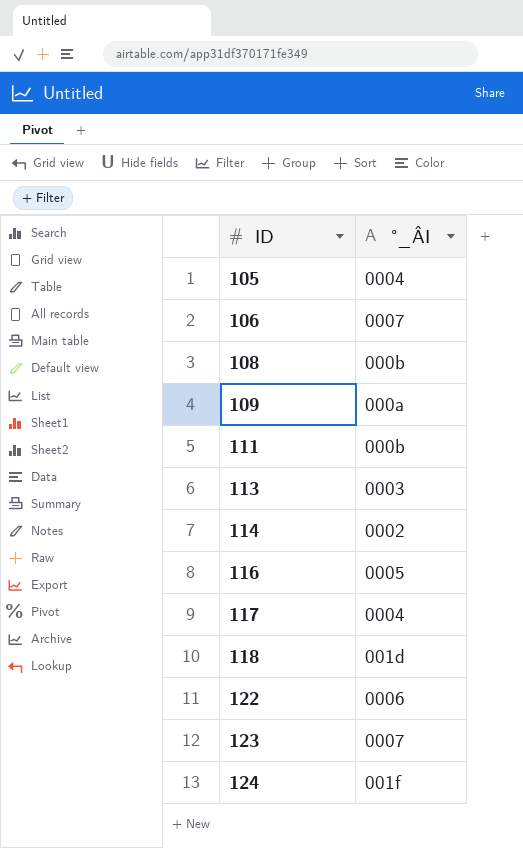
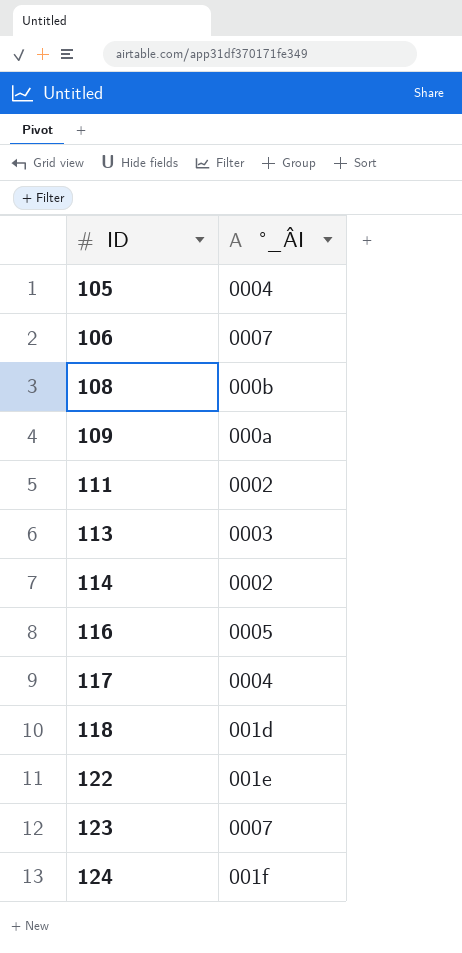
111 | °_ÂI: 000b -> 0002
122 | °_ÂI: 0006 -> 001e

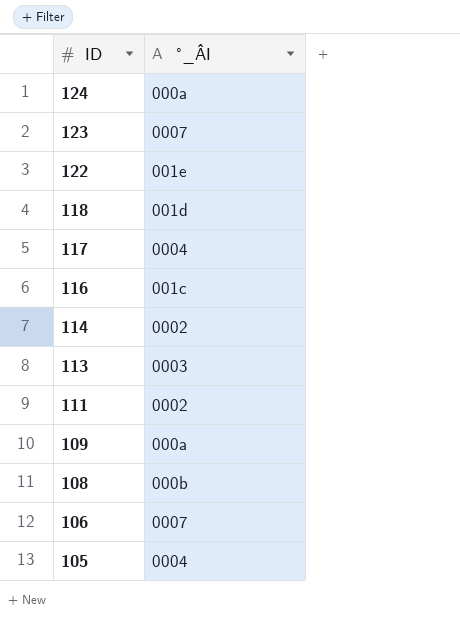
row order: ID ascending -> ID descending
124 | °_ÂI: 001f -> 000a
116 | °_ÂI: 0005 -> 001c

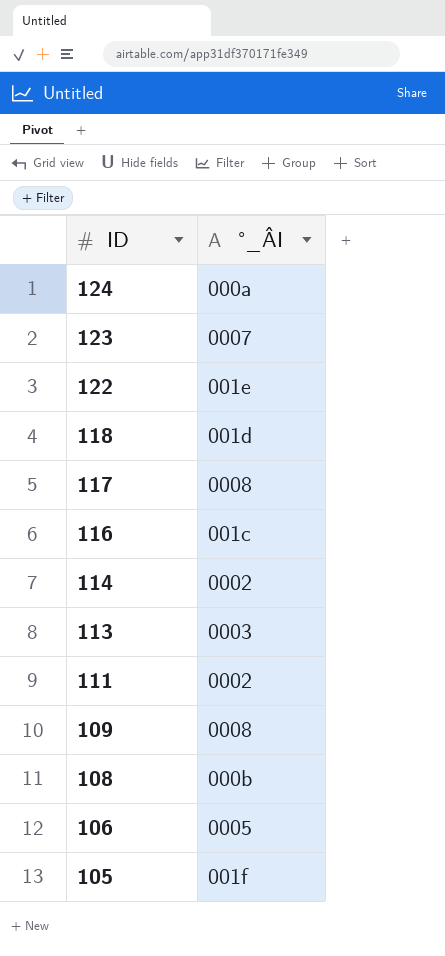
117 | °_ÂI: 0004 -> 0008
109 | °_ÂI: 000a -> 0008
106 | °_ÂI: 0007 -> 0005
105 | °_ÂI: 0004 -> 001f

